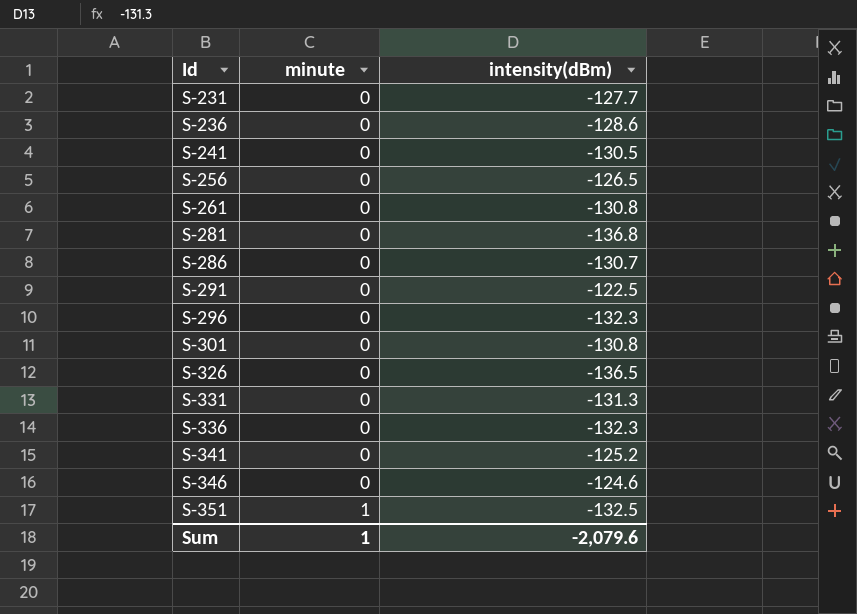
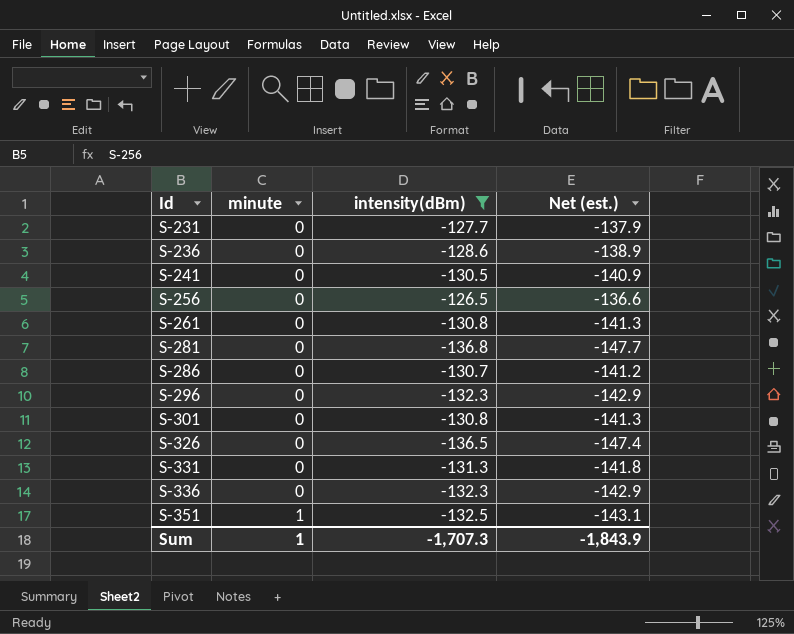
filter: none -> intensity(dBm) <= -126.5
column Net (est.) | formula: none -> [intensity(dBm)] * 1.08
Sum | intensity(dBm): -2,079.6 -> -1,707.3

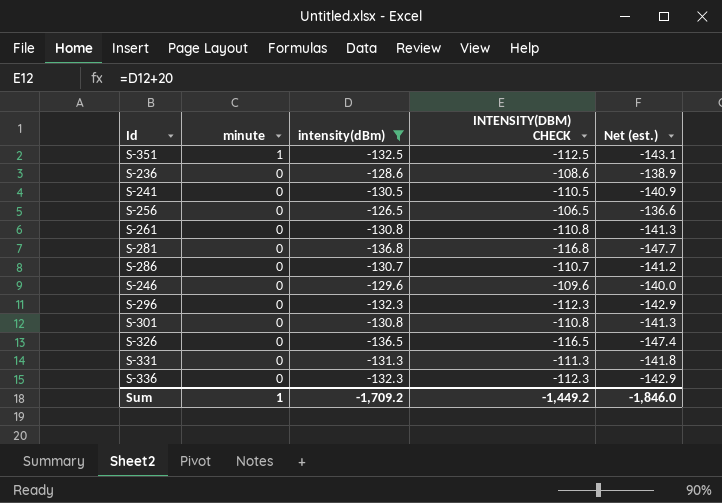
row order: Id ascending -> minute descending
column INTENSITY(DBM) CHECK | formula: none -> [intensity(dBm)] + 20
row S-231: 0 | -127.7 | -137.9 -> none
row S-246: none -> 0 | -129.6 | -109.6 | -140.0
Sum | intensity(dBm): -1,707.3 -> -1,709.2
Sum | Net (est.): -1,843.9 -> -1,846.0

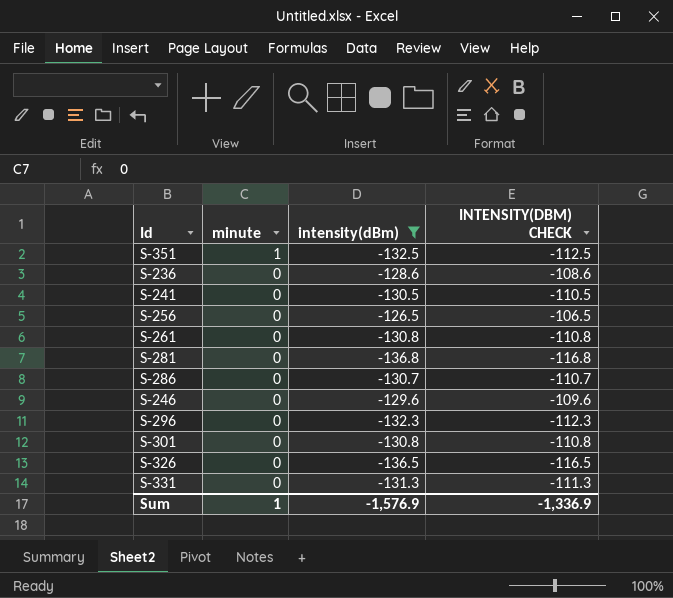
column Net (est.) | formula: [intensity(dBm)] * 1.08 -> none
row S-336: 0 | -132.3 | -112.3 | -142.9 -> none
Sum | intensity(dBm): -1,709.2 -> -1,576.9
Sum | INTENSITY(DBM) CHECK: -1,449.2 -> -1,336.9

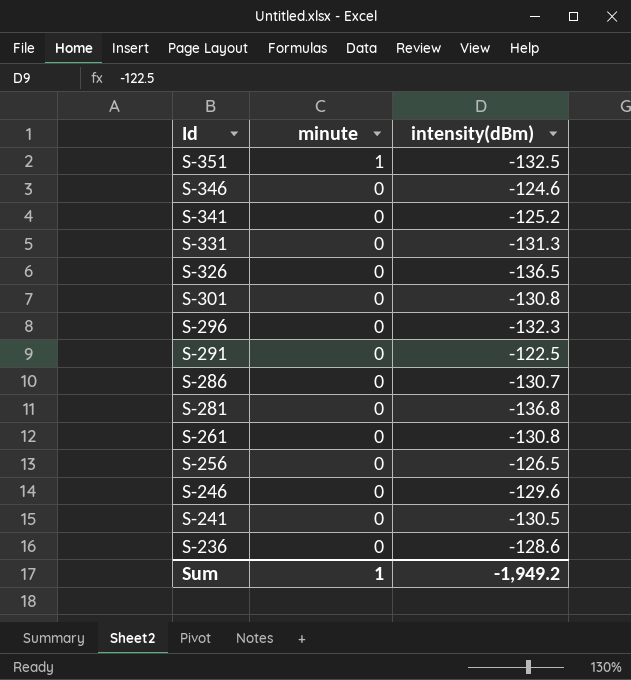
filter: intensity(dBm) <= -126.5 -> none
row order: minute descending -> Id descending
column INTENSITY(DBM) CHECK | formula: [intensity(dBm)] + 20 -> none
Sum | intensity(dBm): -1,576.9 -> -1,949.2

